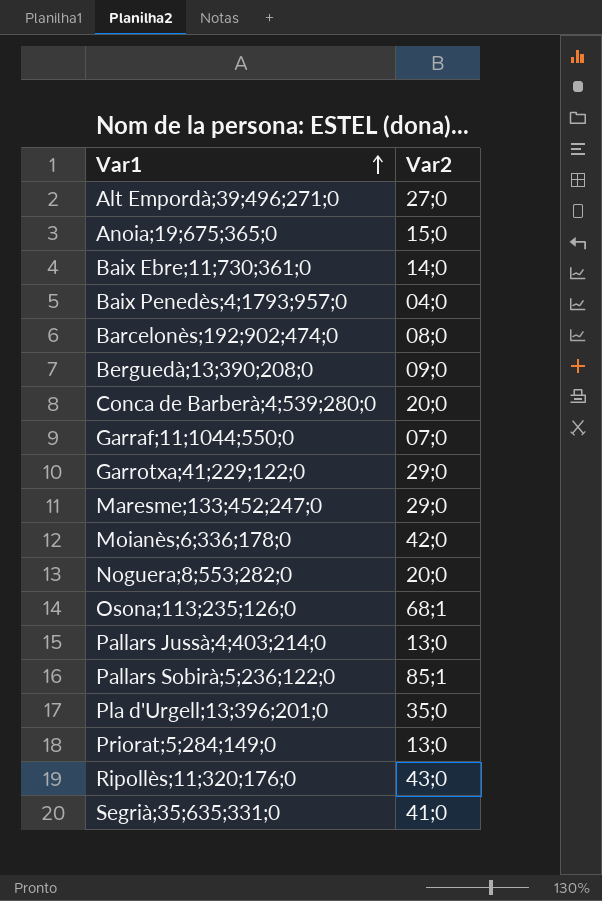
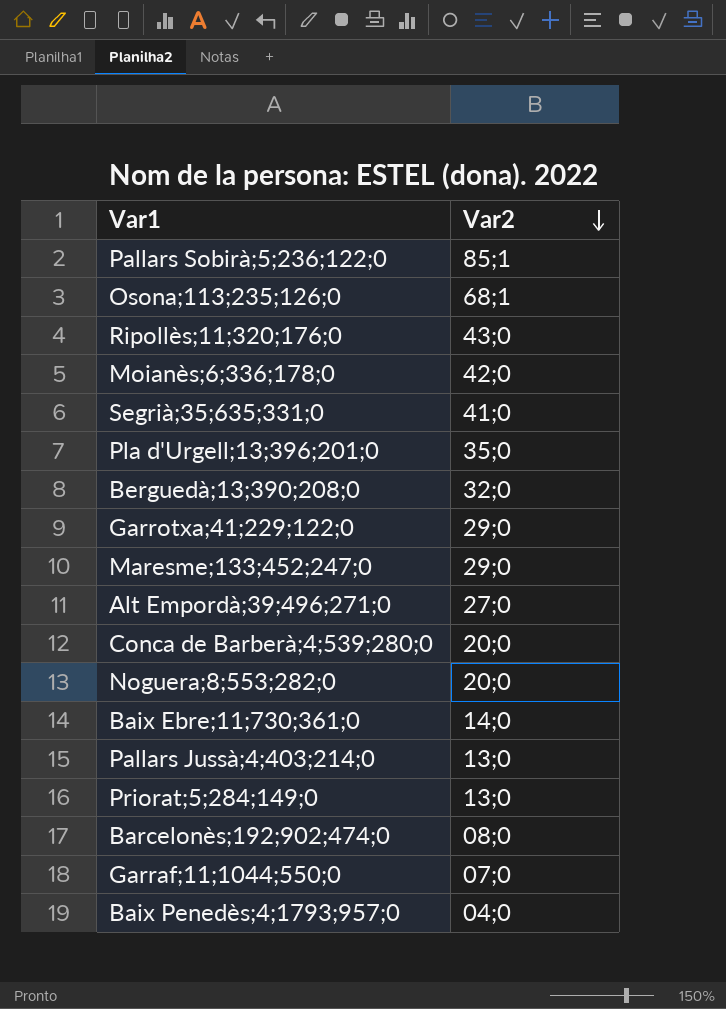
row order: Var1 ascending -> Var2 descending
row Anoia;19;675;365;0: 15;0 -> none
Berguedà;13;390;208;0 | Var2: 09;0 -> 32;0

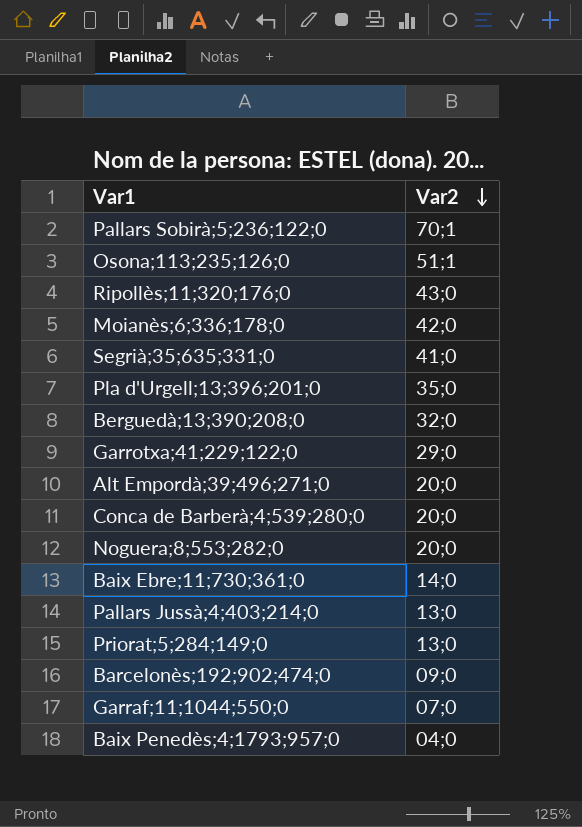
row Maresme;133;452;247;0: 29;0 -> none
Pallars Sobirà;5;236;122;0 | Var2: 85;1 -> 70;1
Osona;113;235;126;0 | Var2: 68;1 -> 51;1
Alt Empordà;39;496;271;0 | Var2: 27;0 -> 20;0
Barcelonès;192;902;474;0 | Var2: 08;0 -> 09;0

